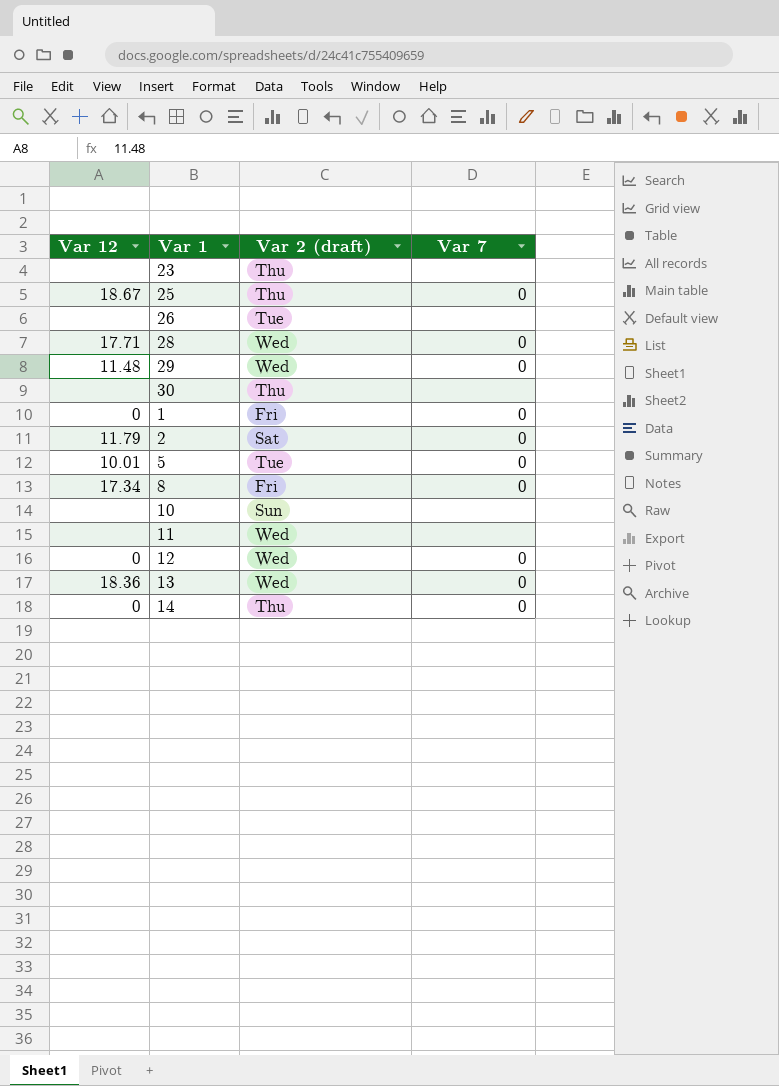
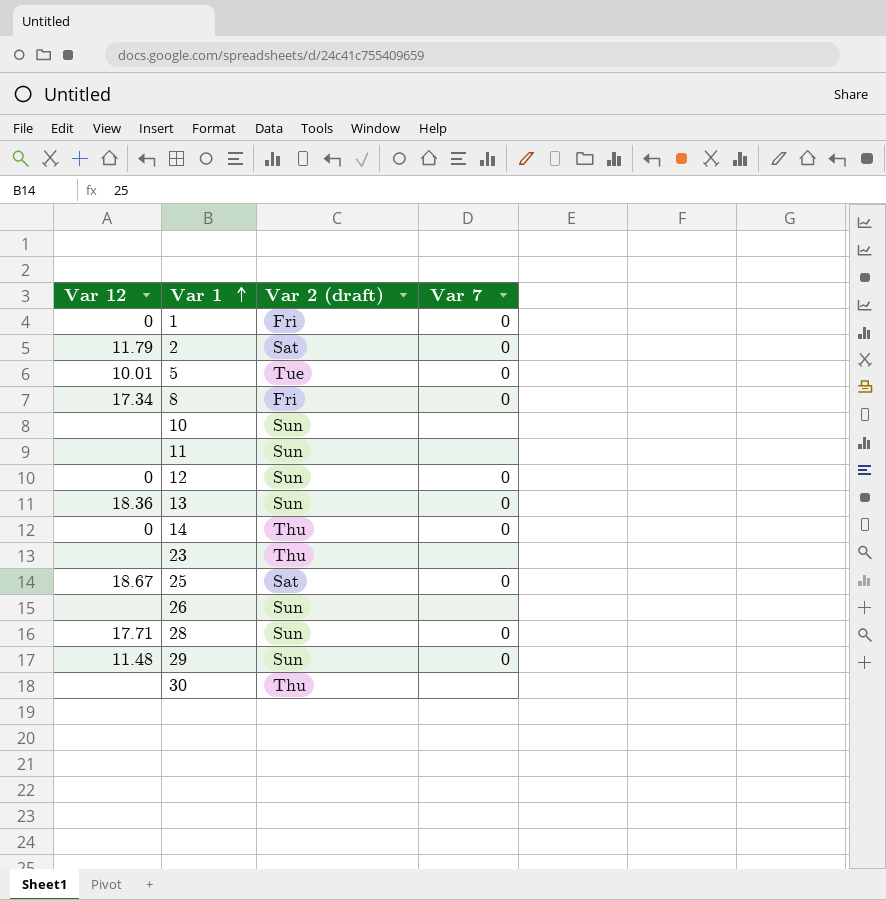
row order: none -> Var 1 ascending
11 | Var 2 (draft): Wed -> Sun
12 | Var 2 (draft): Wed -> Sun
13 | Var 2 (draft): Wed -> Sun
25 | Var 2 (draft): Thu -> Sat
26 | Var 2 (draft): Tue -> Sun
28 | Var 2 (draft): Wed -> Sun
29 | Var 2 (draft): Wed -> Sun

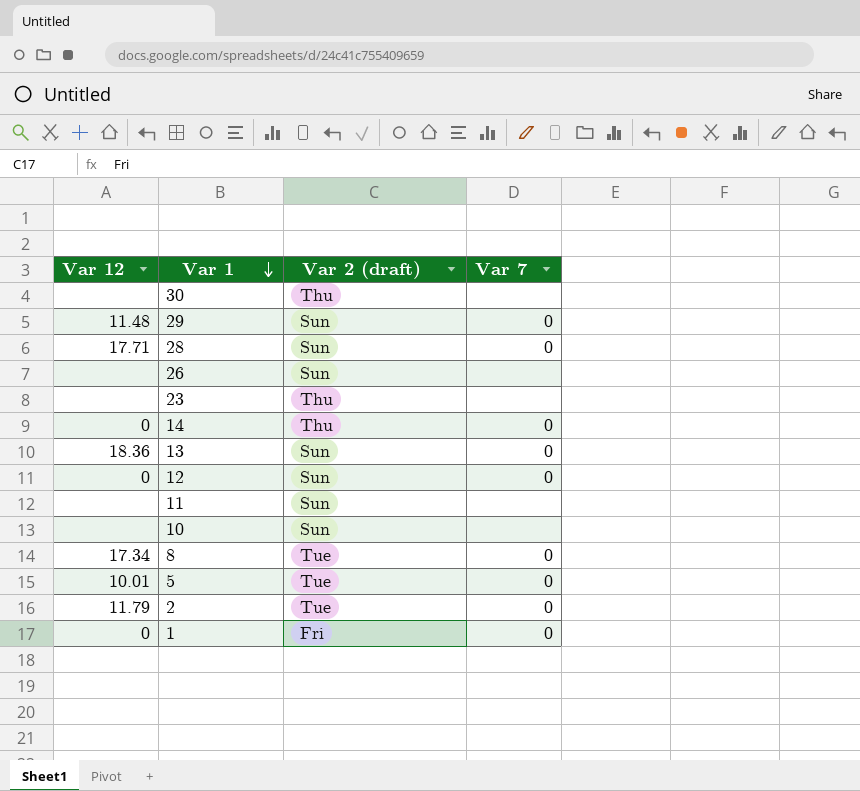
row order: Var 1 ascending -> Var 1 descending
row 25: 18.67 | Sat | 0 -> none
8 | Var 2 (draft): Fri -> Tue
2 | Var 2 (draft): Sat -> Tue

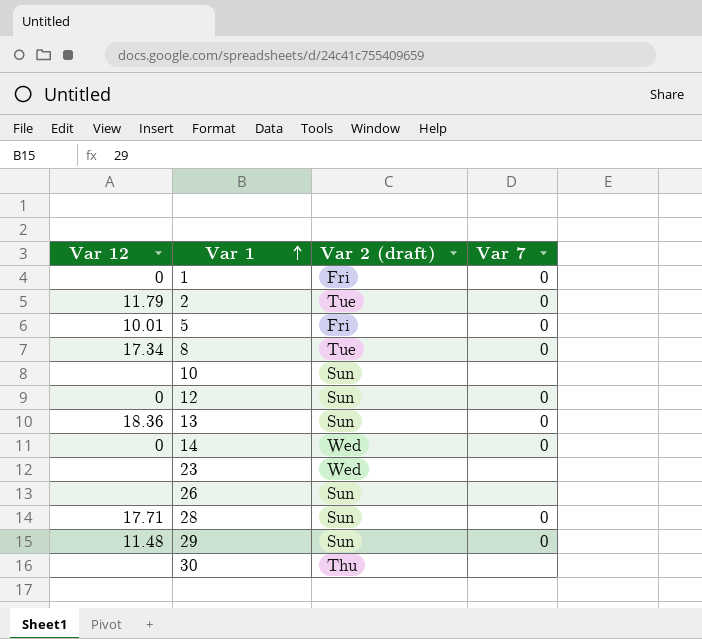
row order: Var 1 descending -> Var 1 ascending
row 11: none | Sun | none -> none
5 | Var 2 (draft): Tue -> Fri
14 | Var 2 (draft): Thu -> Wed
23 | Var 2 (draft): Thu -> Wed

